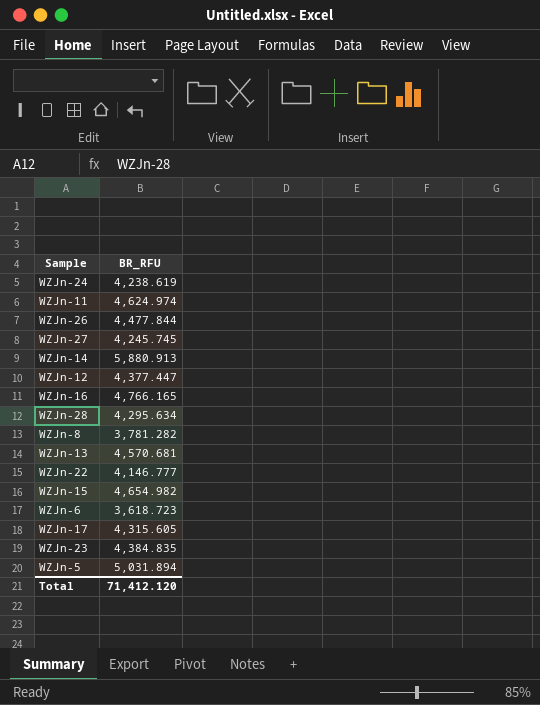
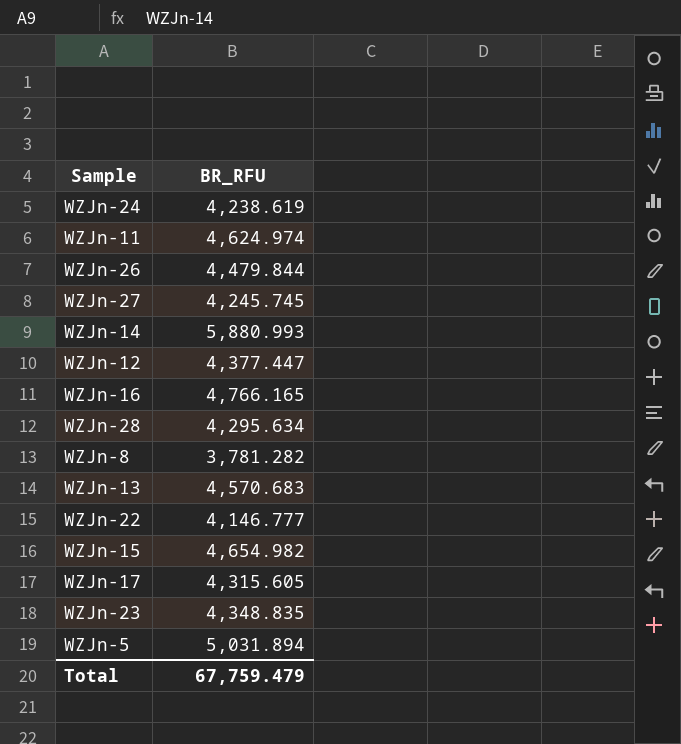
row WZJn-6: 3,618.723 -> none
WZJn-26 | BR_RFU: 4,477.844 -> 4,479.844
WZJn-14 | BR_RFU: 5,880.913 -> 5,880.993
WZJn-13 | BR_RFU: 4,570.681 -> 4,570.683
WZJn-23 | BR_RFU: 4,384.835 -> 4,348.835
Total | BR_RFU: 71,412.120 -> 67,759.479

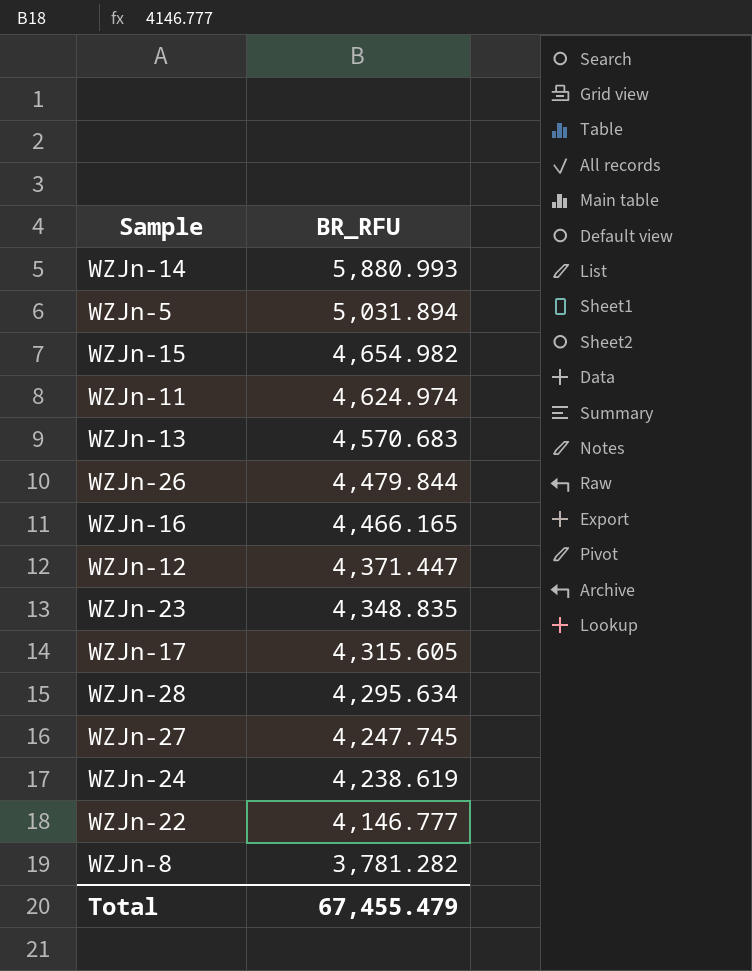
row order: none -> BR_RFU descending
WZJn-16 | BR_RFU: 4,766.165 -> 4,466.165
WZJn-12 | BR_RFU: 4,377.447 -> 4,371.447
WZJn-27 | BR_RFU: 4,245.745 -> 4,247.745
Total | BR_RFU: 67,759.479 -> 67,455.479

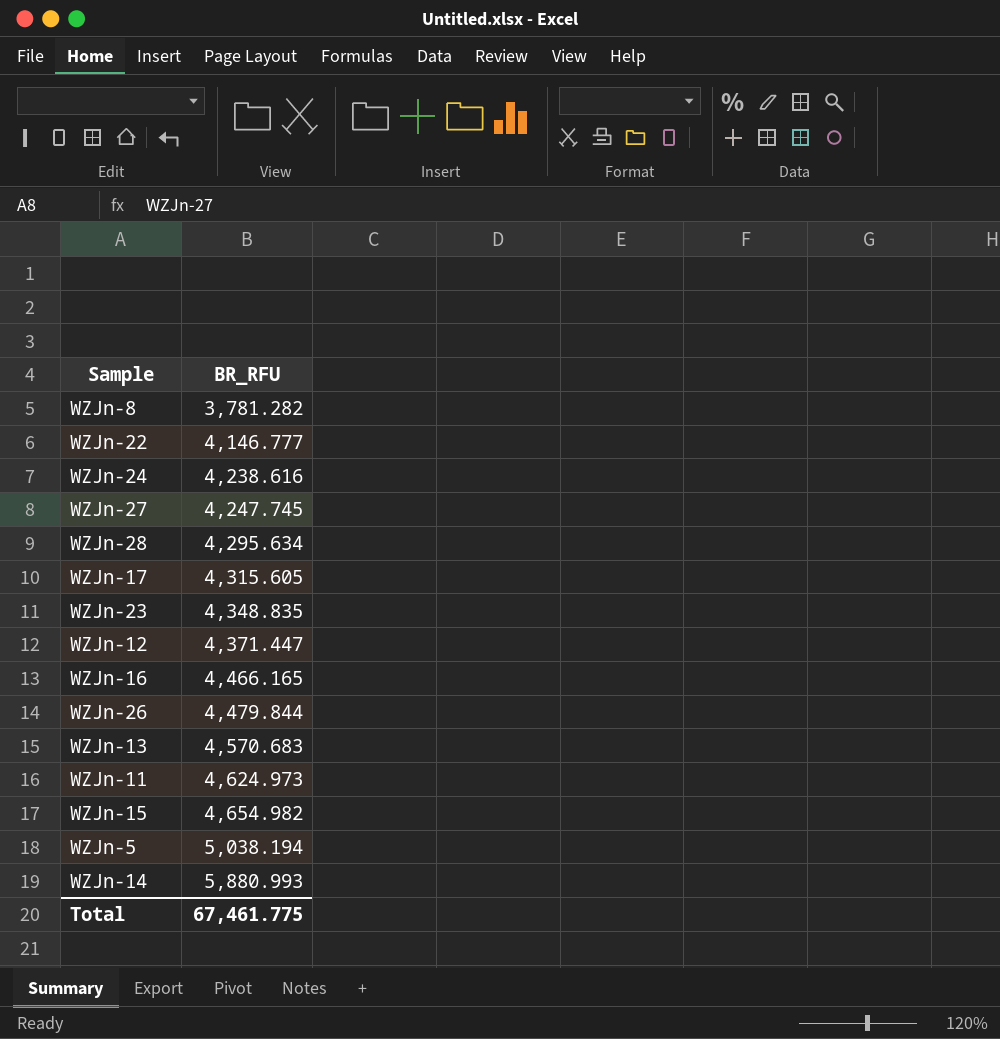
row order: BR_RFU descending -> BR_RFU ascending
WZJn-24 | BR_RFU: 4,238.619 -> 4,238.616
WZJn-11 | BR_RFU: 4,624.974 -> 4,624.973
WZJn-5 | BR_RFU: 5,031.894 -> 5,038.194
Total | BR_RFU: 67,455.479 -> 67,461.775

